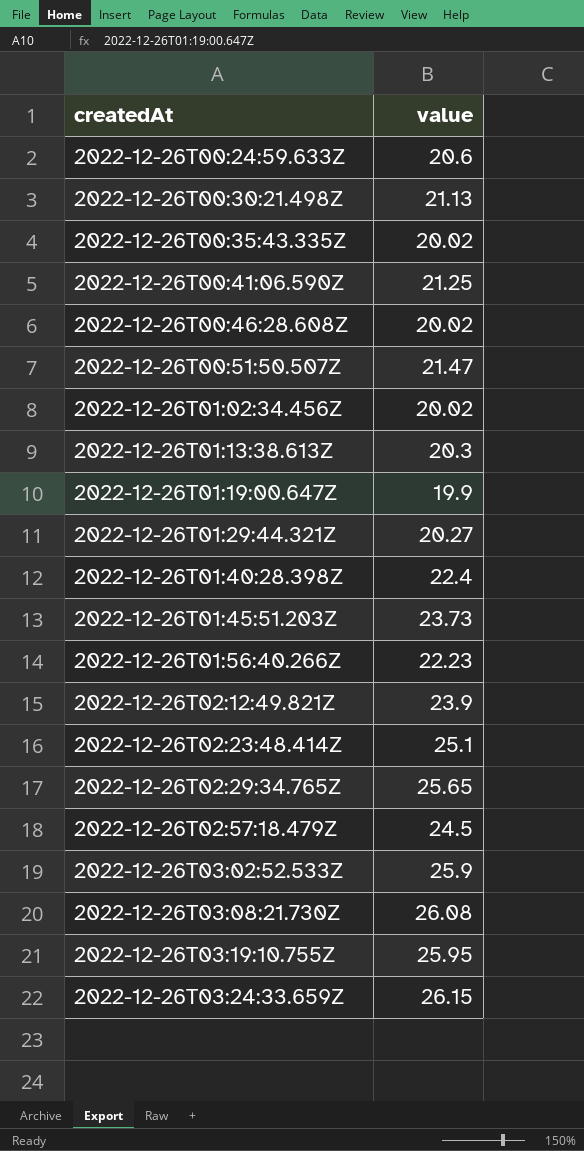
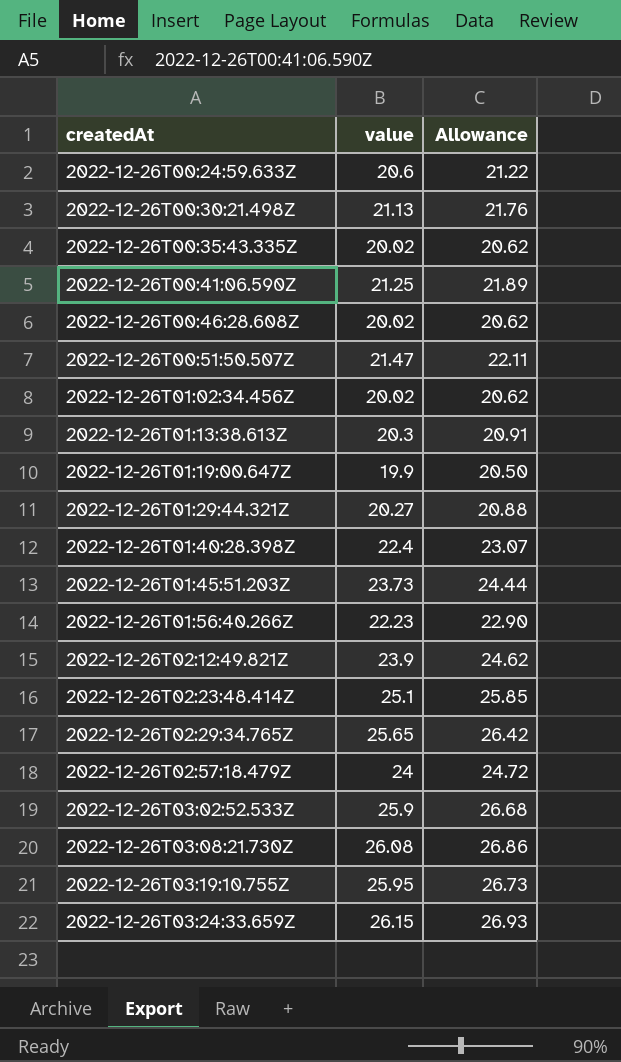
column Allowance | formula: none -> [value] * 1.03
2022-12-26T02:57:18.479Z | value: 24.5 -> 24

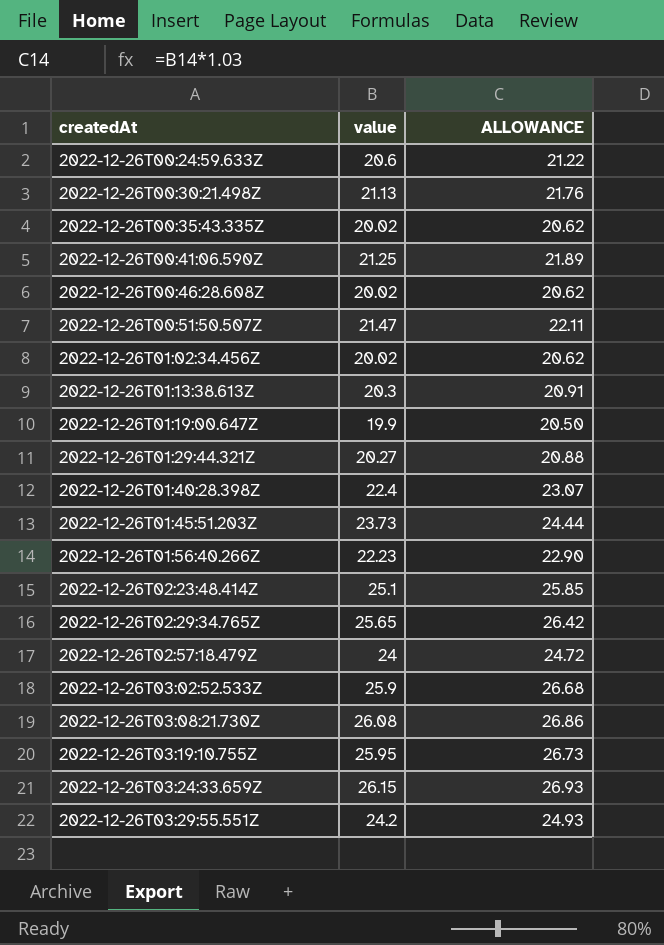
column name: Allowance -> ALLOWANCE
row 2022-12-26T02:12:49.821Z: 23.9 | 24.62 -> none
row 2022-12-26T03:29:55.551Z: none -> 24.2 | 24.93

